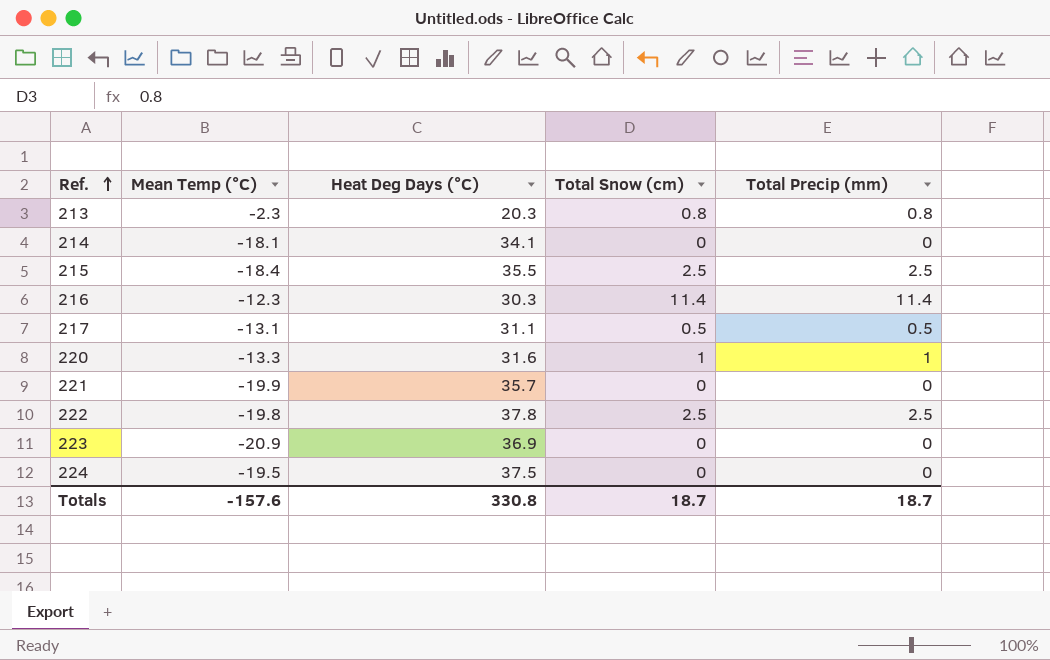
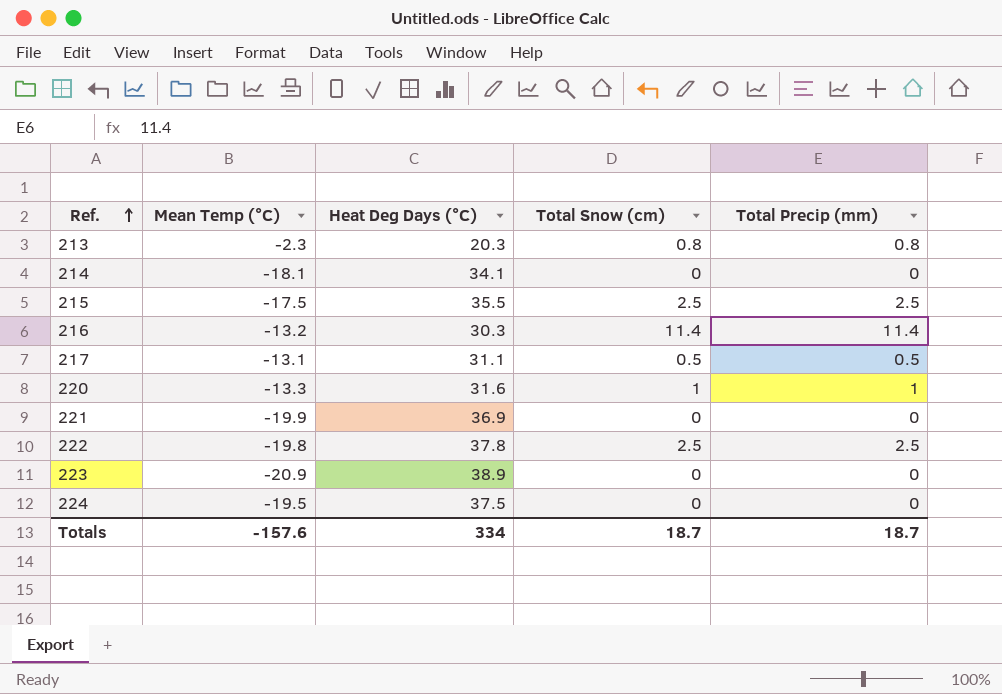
215 | Mean Temp (°C): -18.4 -> -17.5
216 | Mean Temp (°C): -12.3 -> -13.2
221 | Heat Deg Days (°C): 35.7 -> 36.9
223 | Heat Deg Days (°C): 36.9 -> 38.9
Totals | Heat Deg Days (°C): 330.8 -> 334

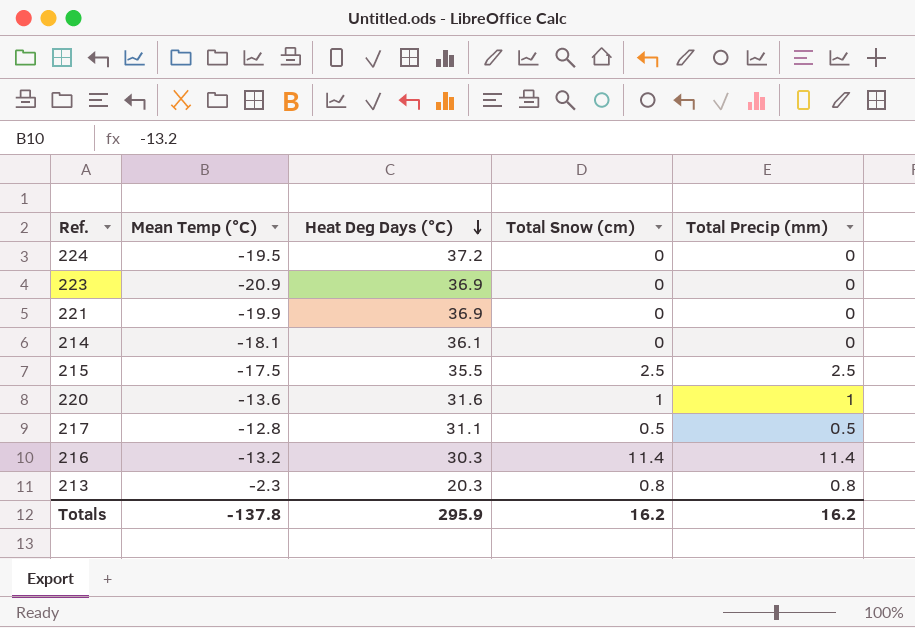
row order: Ref. ascending -> Heat Deg Days (°C) descending
row 222: -19.8 | 37.8 | 2.5 | 2.5 -> none
224 | Heat Deg Days (°C): 37.5 -> 37.2
223 | Heat Deg Days (°C): 38.9 -> 36.9
214 | Heat Deg Days (°C): 34.1 -> 36.1
220 | Mean Temp (°C): -13.3 -> -13.6
217 | Mean Temp (°C): -13.1 -> -12.8
Totals | Mean Temp (°C): -157.6 -> -137.8
Totals | Heat Deg Days (°C): 334 -> 295.9
Totals | Total Snow (cm): 18.7 -> 16.2
Totals | Total Precip (mm): 18.7 -> 16.2

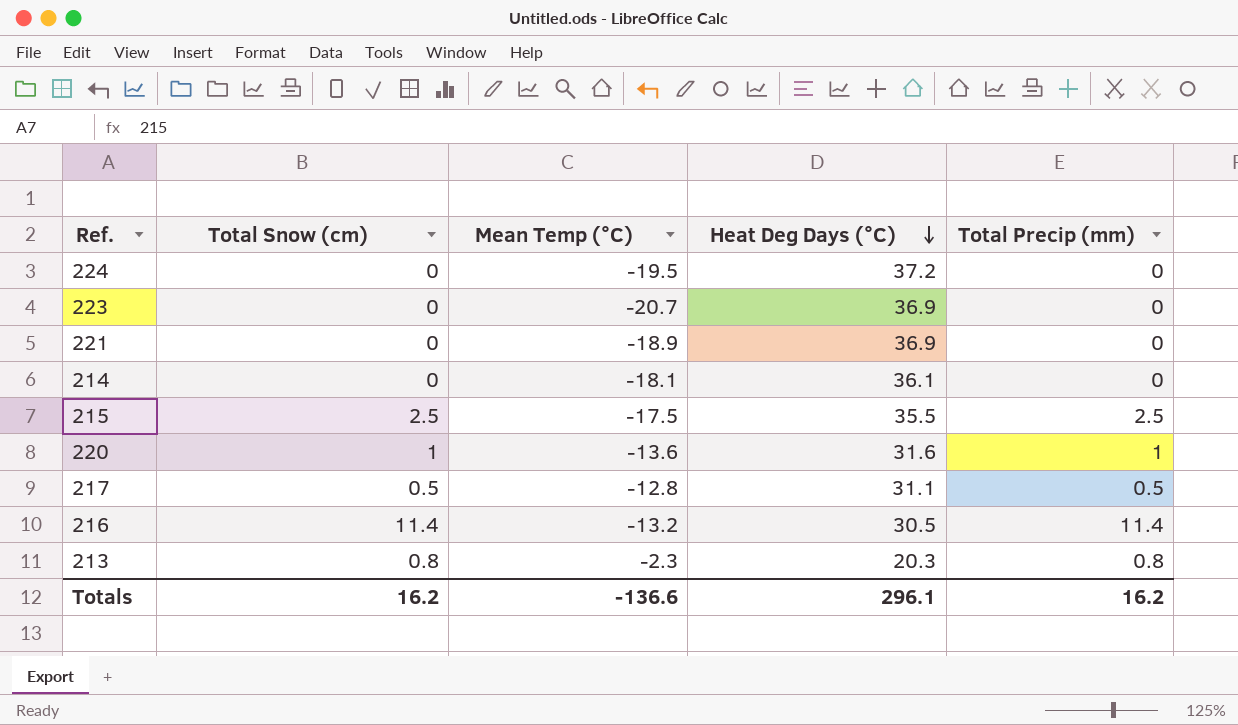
column Total Snow (cm) | position: 4 -> 2
223 | Mean Temp (°C): -20.9 -> -20.7
221 | Mean Temp (°C): -19.9 -> -18.9
216 | Heat Deg Days (°C): 30.3 -> 30.5
Totals | Mean Temp (°C): -137.8 -> -136.6
Totals | Heat Deg Days (°C): 295.9 -> 296.1

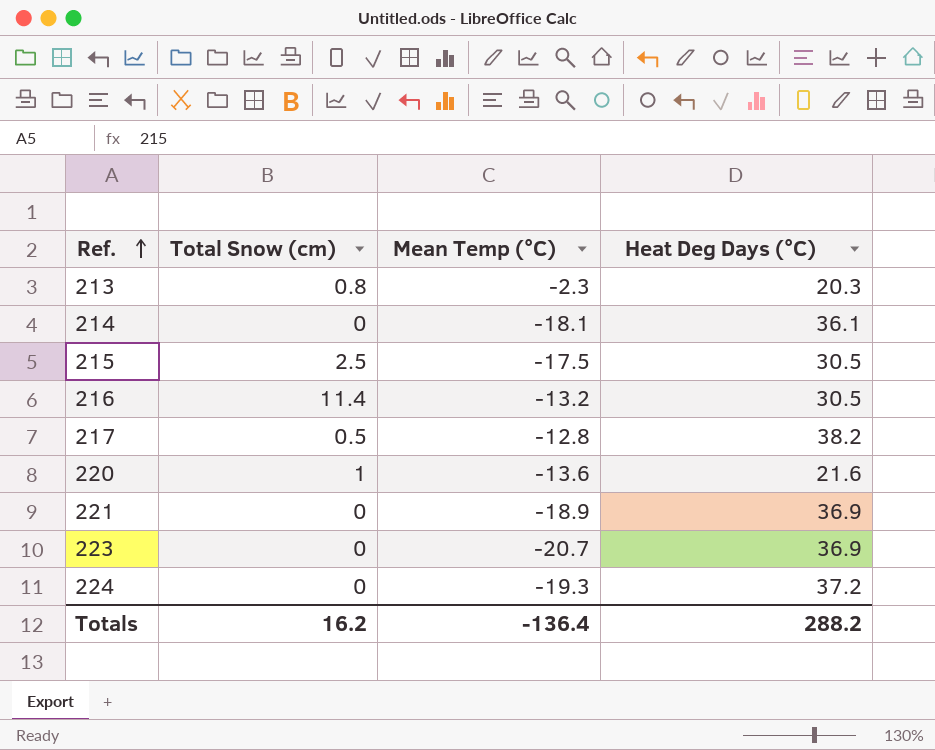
row order: Heat Deg Days (°C) descending -> Ref. ascending
column Total Precip (mm) | position: 5 -> none
215 | Heat Deg Days (°C): 35.5 -> 30.5
217 | Heat Deg Days (°C): 31.1 -> 38.2
220 | Heat Deg Days (°C): 31.6 -> 21.6
224 | Mean Temp (°C): -19.5 -> -19.3
Totals | Mean Temp (°C): -136.6 -> -136.4
Totals | Heat Deg Days (°C): 296.1 -> 288.2

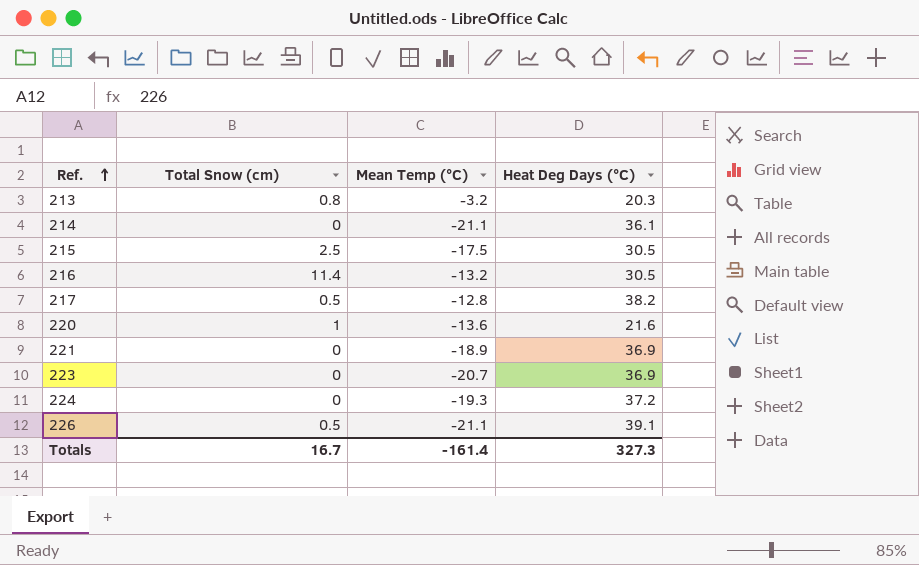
213 | Mean Temp (°C): -2.3 -> -3.2
214 | Mean Temp (°C): -18.1 -> -21.1
row 226: none -> 0.5 | -21.1 | 39.1
Totals | Total Snow (cm): 16.2 -> 16.7
Totals | Mean Temp (°C): -136.4 -> -161.4
Totals | Heat Deg Days (°C): 288.2 -> 327.3

